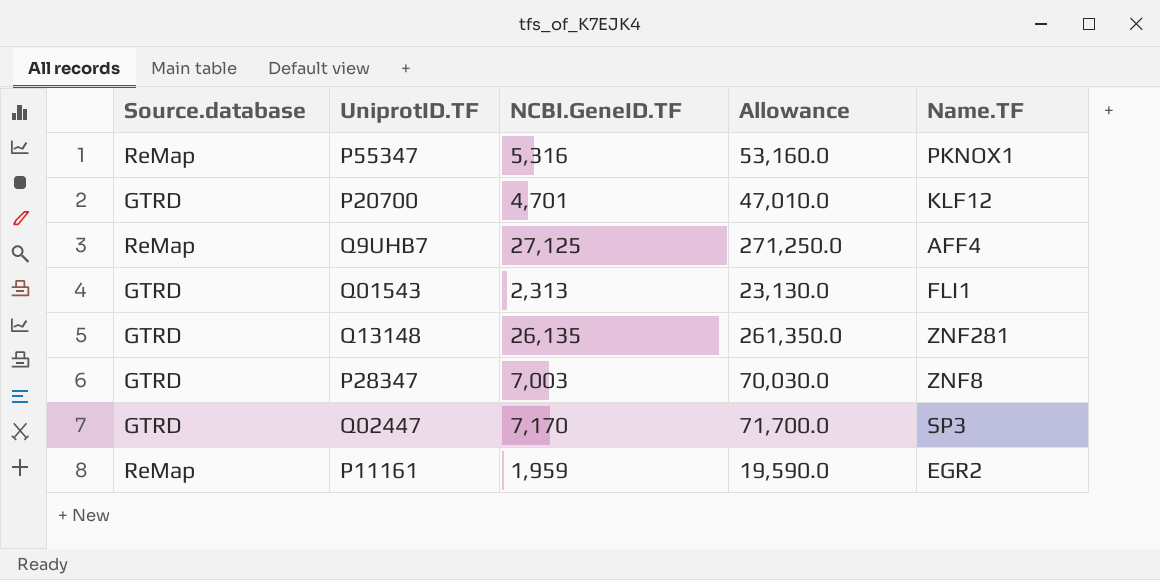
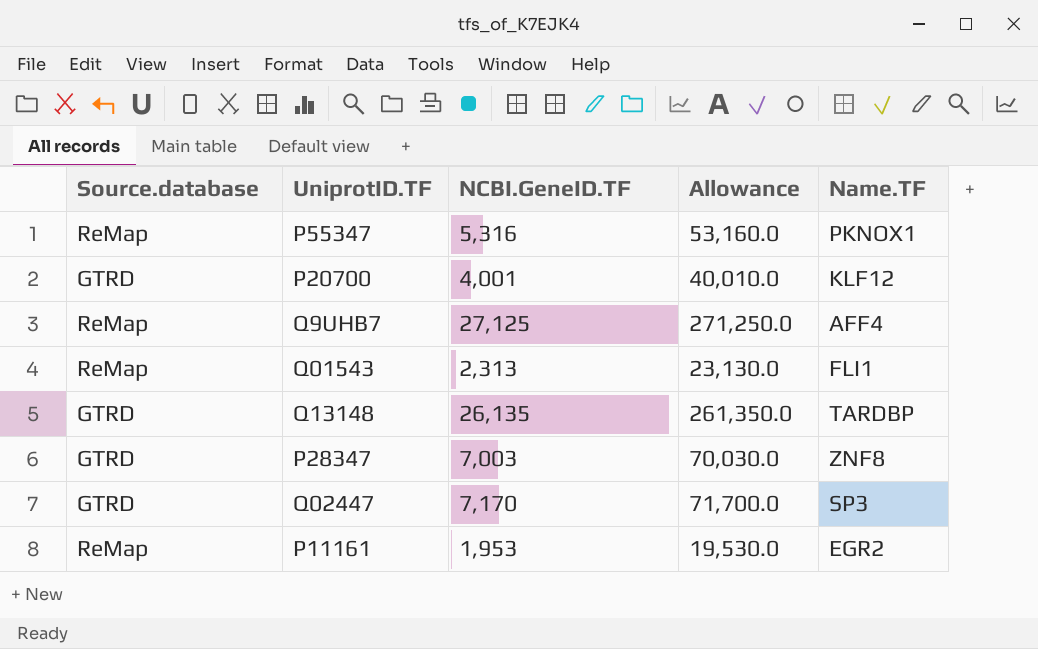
P20700 | NCBI.GeneID.TF: 4,701 -> 4,001
P20700 | Allowance: 47,010.0 -> 40,010.0
Q01543 | Source.database: GTRD -> ReMap
Q13148 | Name.TF: ZNF281 -> TARDBP
P11161 | NCBI.GeneID.TF: 1,959 -> 1,953
P11161 | Allowance: 19,590.0 -> 19,530.0

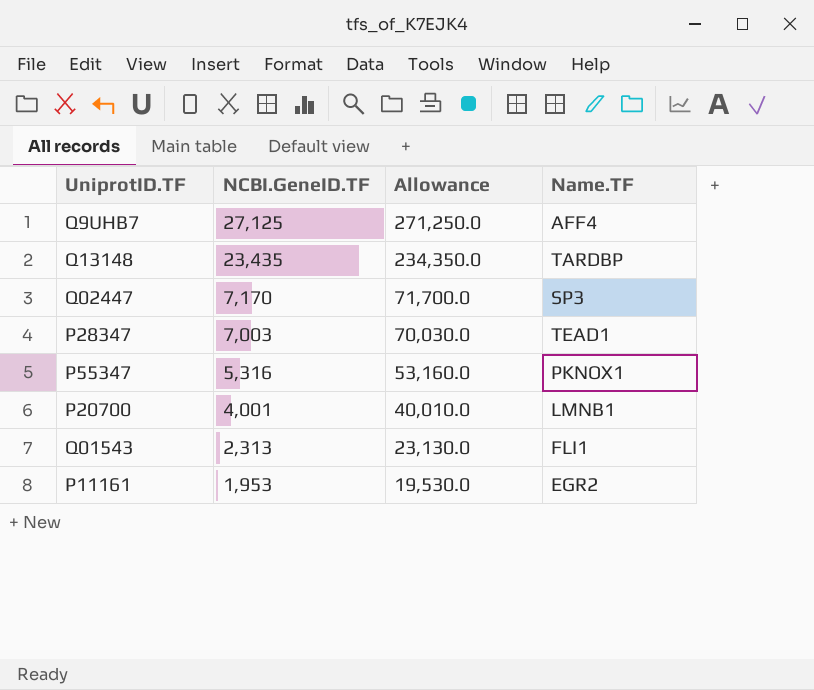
row order: none -> NCBI.GeneID.TF descending
column Source.database | position: 1 -> none
Q13148 | NCBI.GeneID.TF: 26,135 -> 23,435
Q13148 | Allowance: 261,350.0 -> 234,350.0
P28347 | Name.TF: ZNF8 -> TEAD1
P20700 | Name.TF: KLF12 -> LMNB1

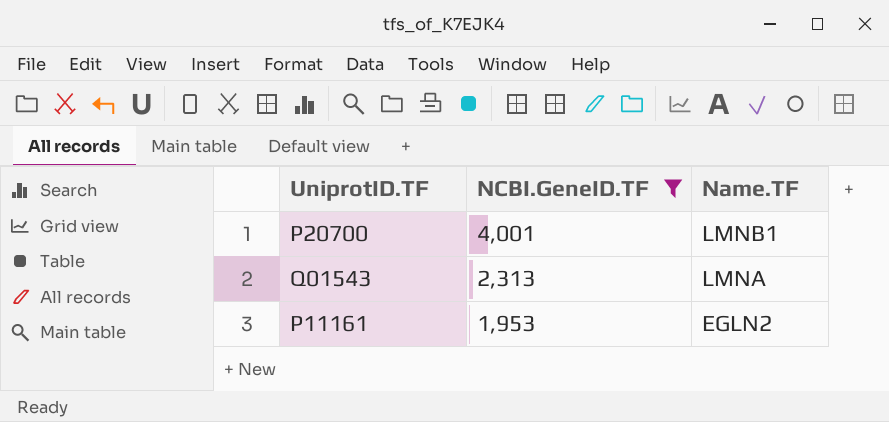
filter: none -> NCBI.GeneID.TF <= 4,001
column Allowance | formula: [NCBI.GeneID.TF] * 10 -> none
Q01543 | Name.TF: FLI1 -> LMNA
P11161 | Name.TF: EGR2 -> EGLN2

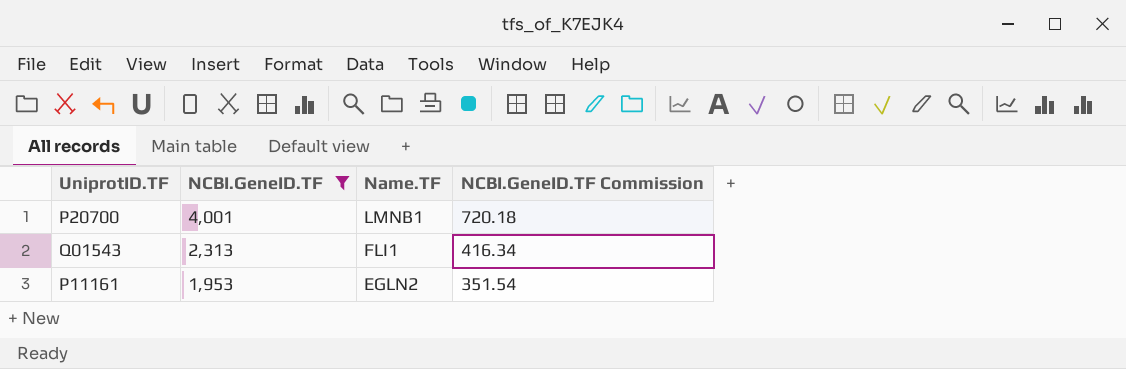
column NCBI.GeneID.TF Commission | formula: none -> [NCBI.GeneID.TF] * 0.18
Q01543 | Name.TF: LMNA -> FLI1

